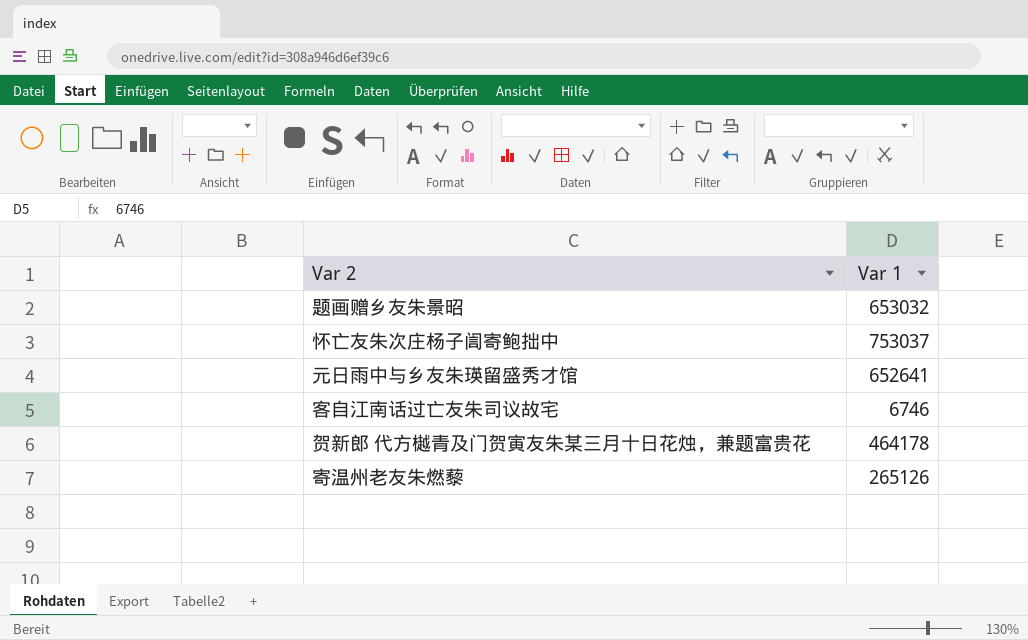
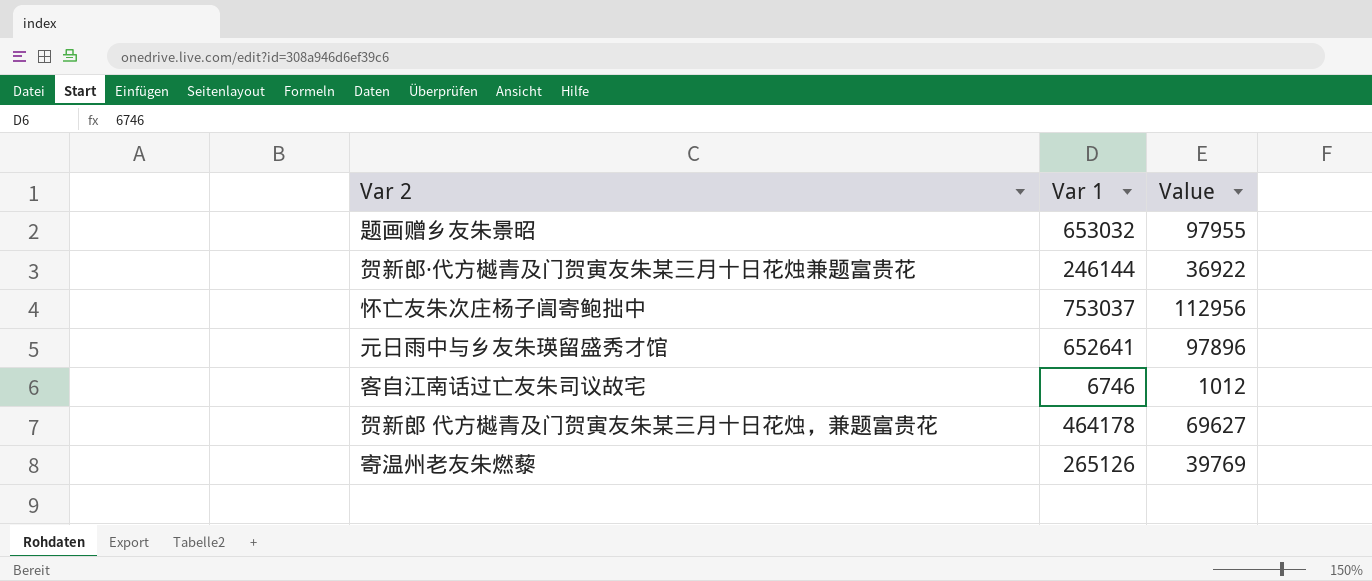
column Value | formula: none -> [Var 1] * 0.15
row 贺新郎·代方樾青及门贺寅友朱某三月十日花烛兼题富贵花: none -> 246144 | 36922

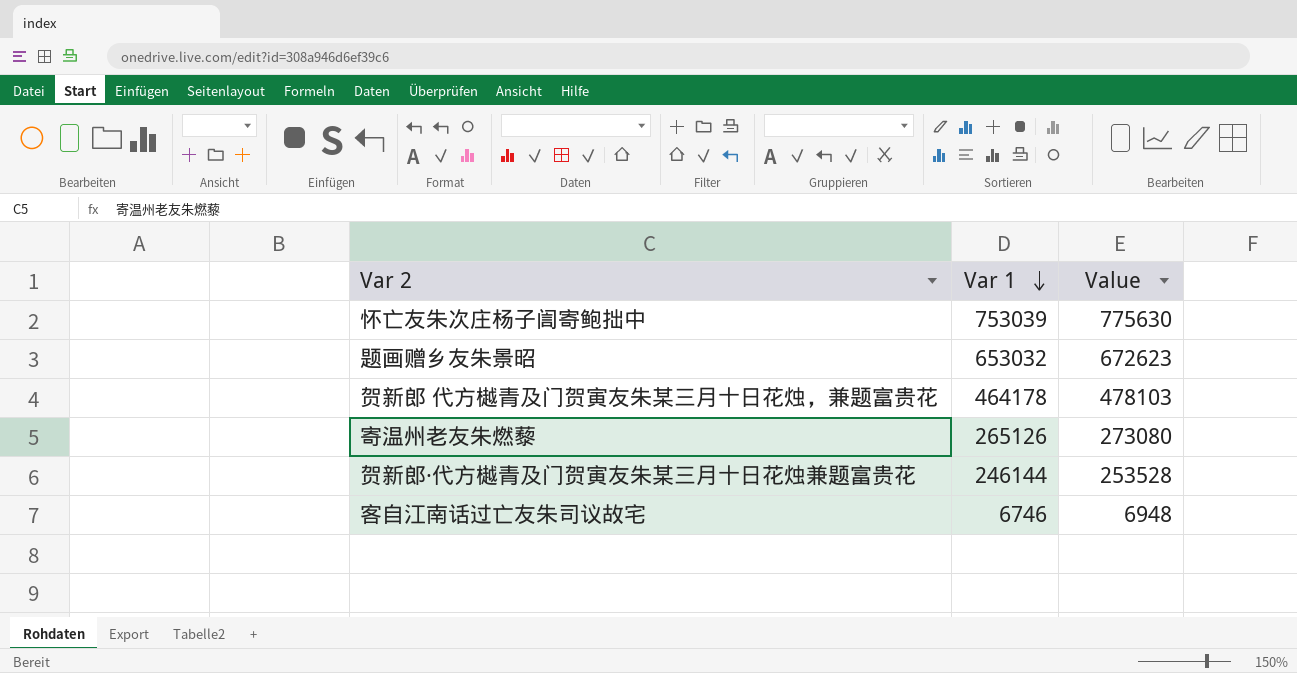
row order: none -> Var 1 descending
column Value | formula: [Var 1] * 0.15 -> [Var 1] * 1.03
row 元日雨中与乡友朱瑛留盛秀才馆: 652641 | 97896 -> none
怀亡友朱次庄杨子訚寄鲍拙中 | Var 1: 753037 -> 753039

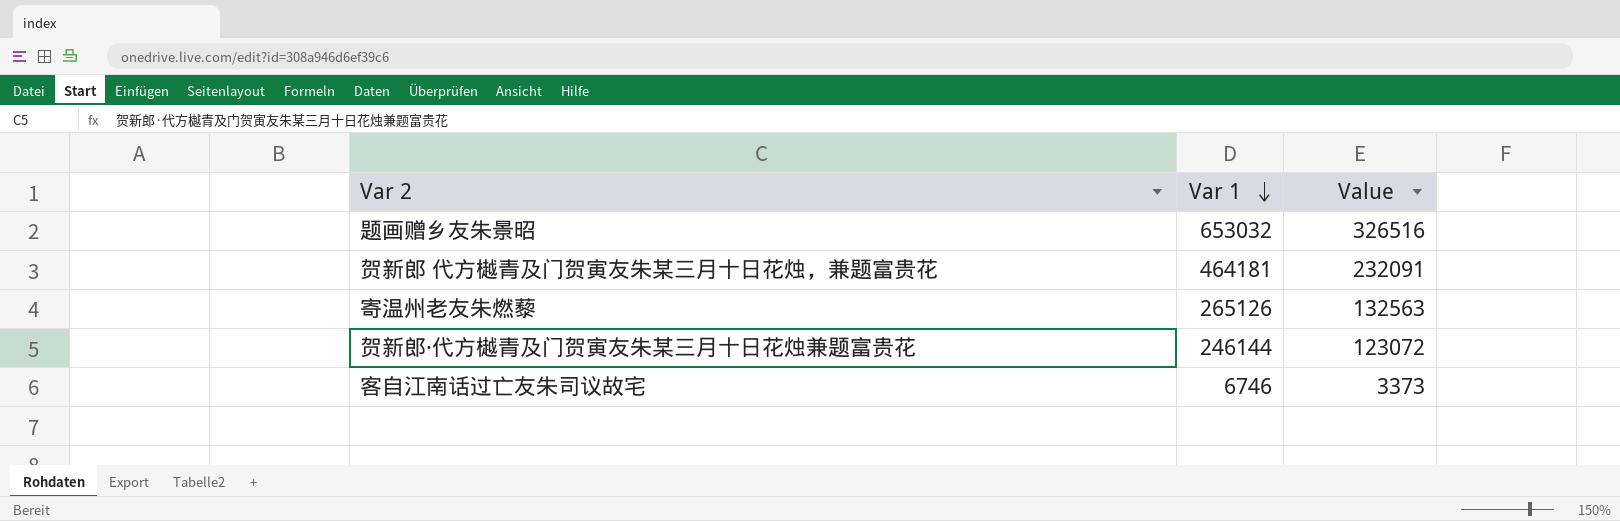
column Value | formula: [Var 1] * 1.03 -> [Var 1] * 0.5
row 怀亡友朱次庄杨子訚寄鲍拙中: 753039 | 775630 -> none
贺新郎 代方樾青及门贺寅友朱某三月十日花烛，兼题富贵花 | Var 1: 464178 -> 464181

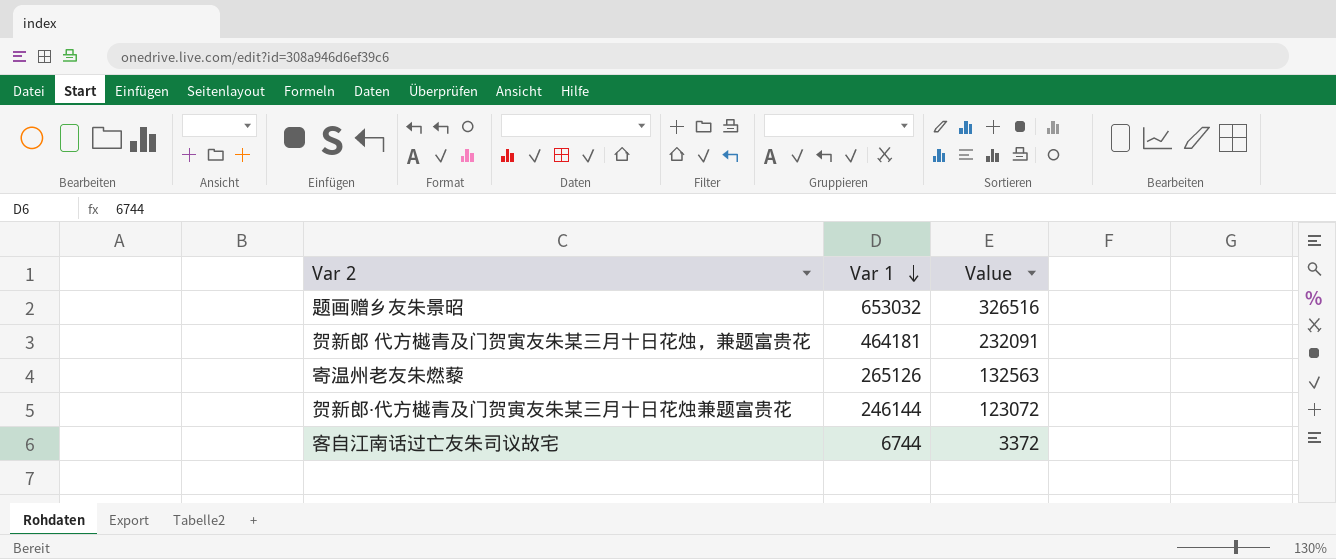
客自江南话过亡友朱司议故宅 | Var 1: 6746 -> 6744
客自江南话过亡友朱司议故宅 | Value: 3373 -> 3372

